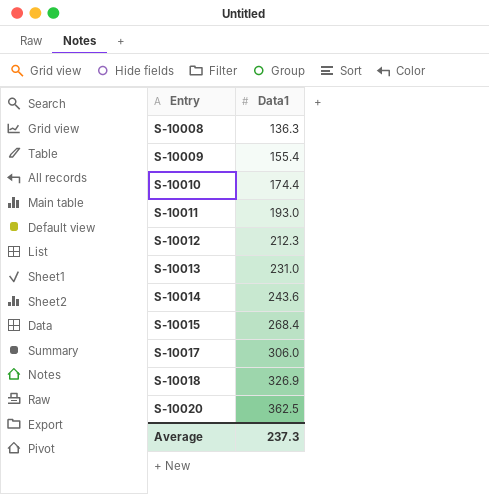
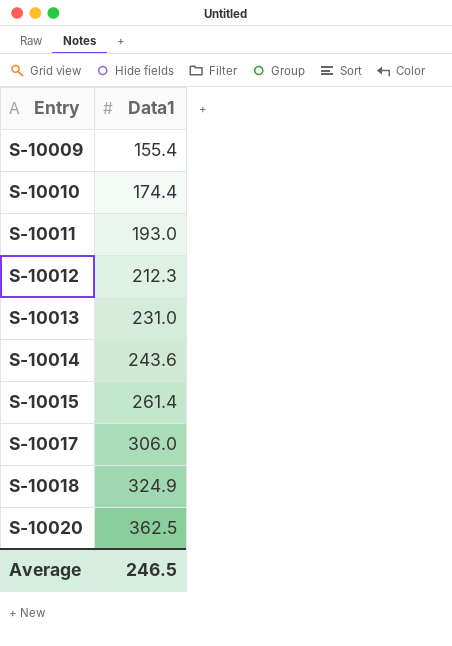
row S-10008: 136.3 -> none
S-10015 | Data1: 268.4 -> 261.4
S-10018 | Data1: 326.9 -> 324.9
Average | Data1: 237.3 -> 246.5

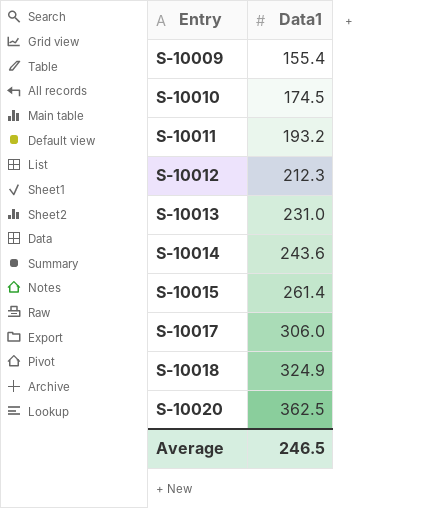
S-10010 | Data1: 174.4 -> 174.5
S-10011 | Data1: 193.0 -> 193.2

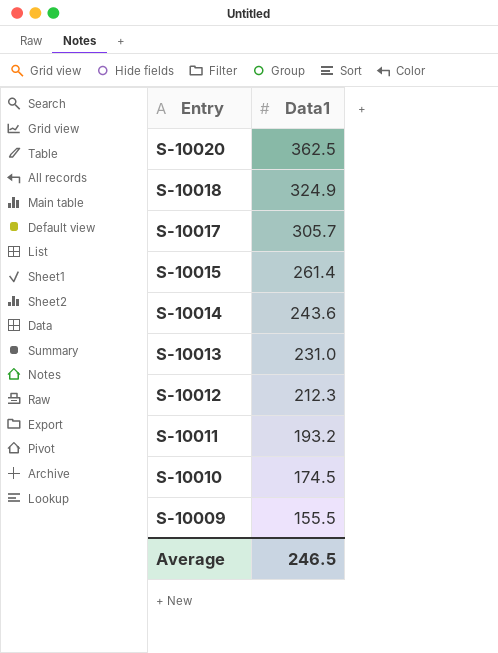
row order: Entry ascending -> Entry descending
S-10017 | Data1: 306.0 -> 305.7
S-10009 | Data1: 155.4 -> 155.5

